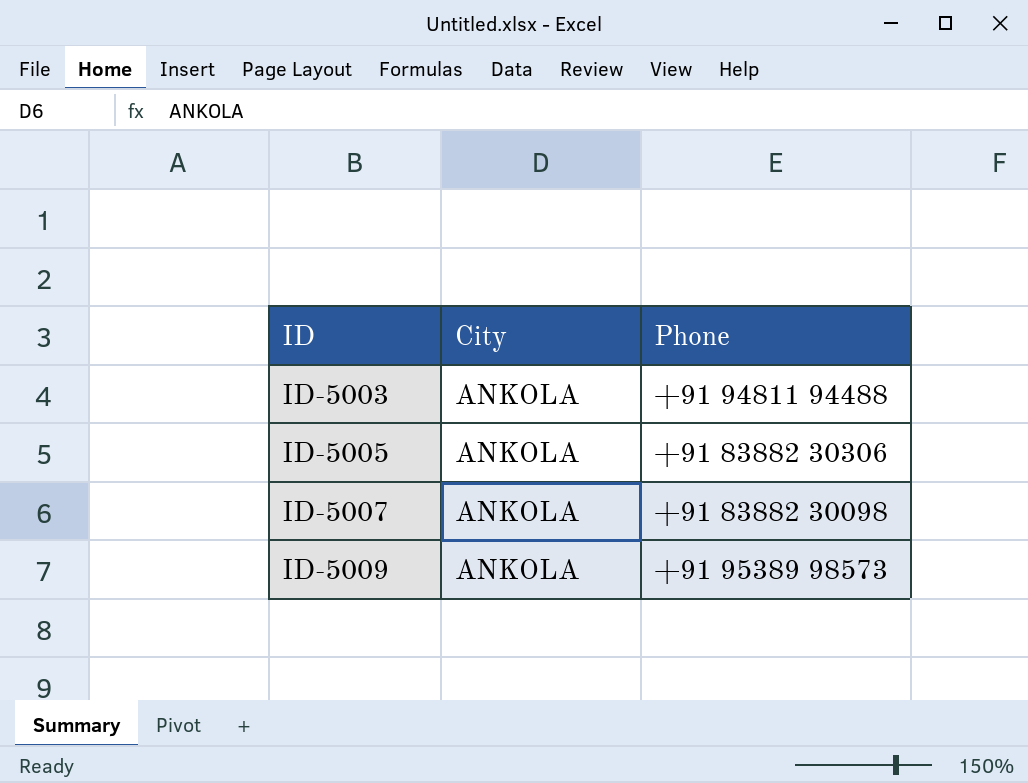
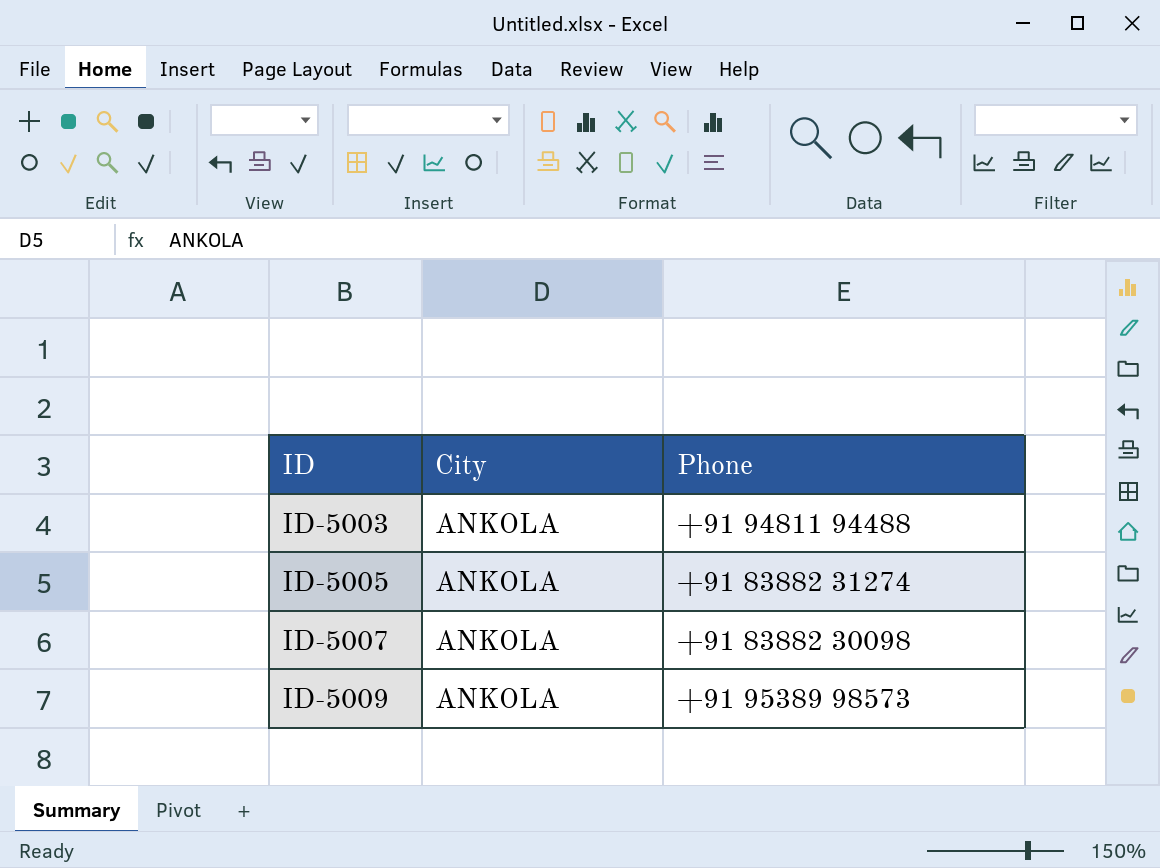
ID-5005 | Phone: +91 83882 30306 -> +91 83882 31274

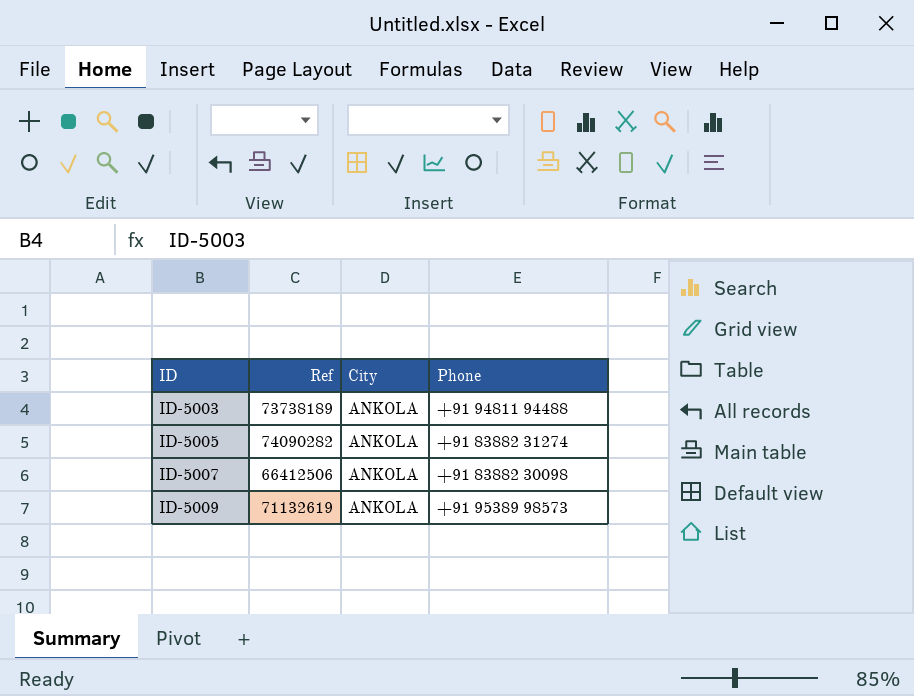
column Ref | position: none -> 2

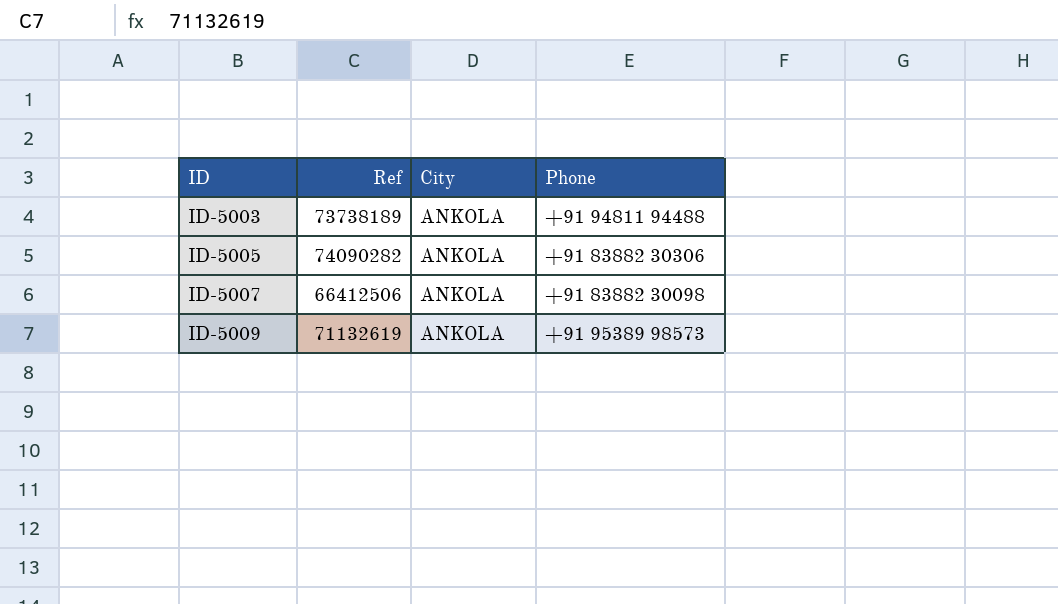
ID-5005 | Phone: +91 83882 31274 -> +91 83882 30306

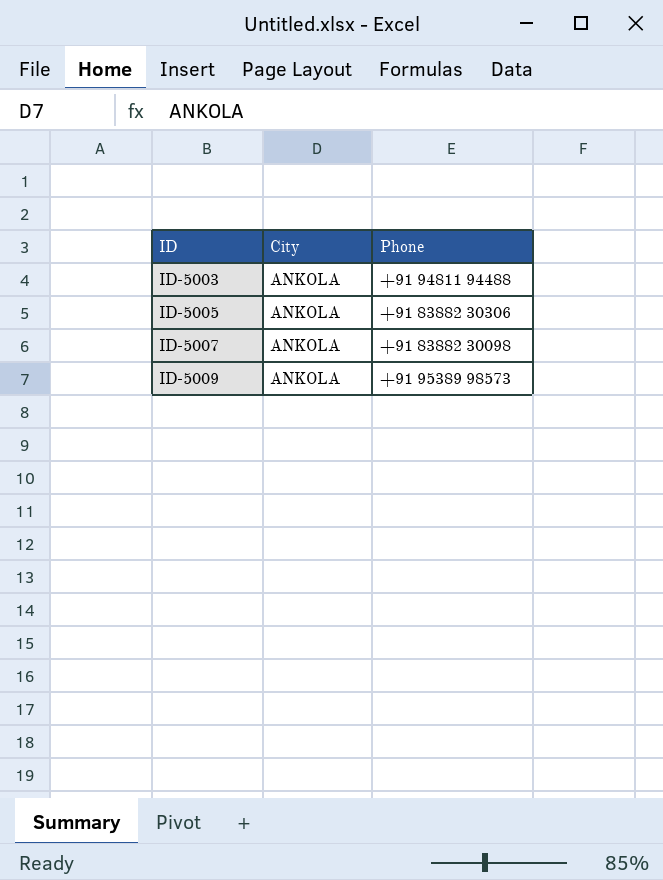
column Ref | position: 2 -> none

